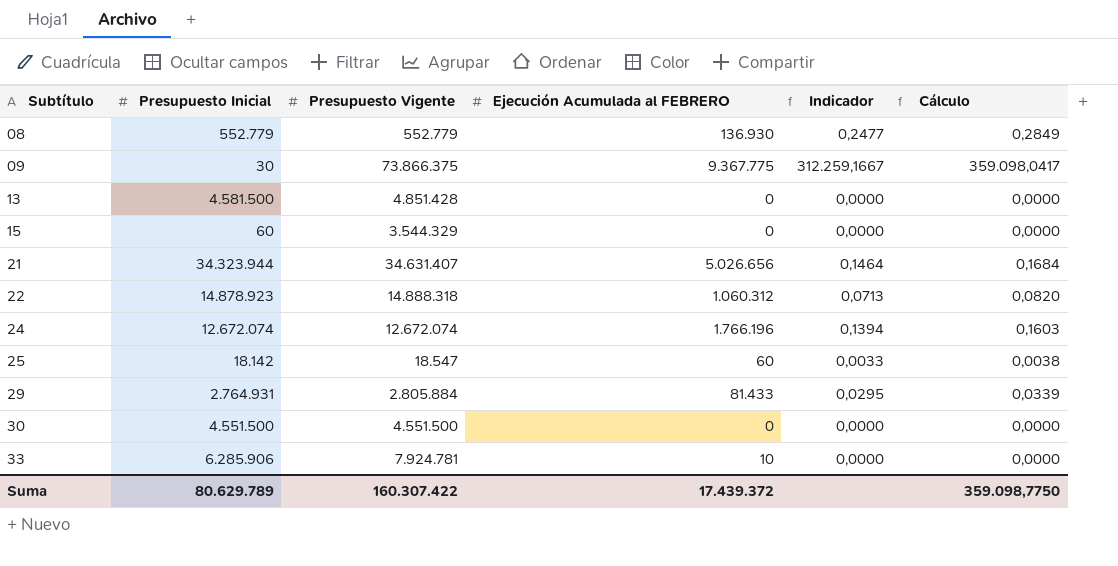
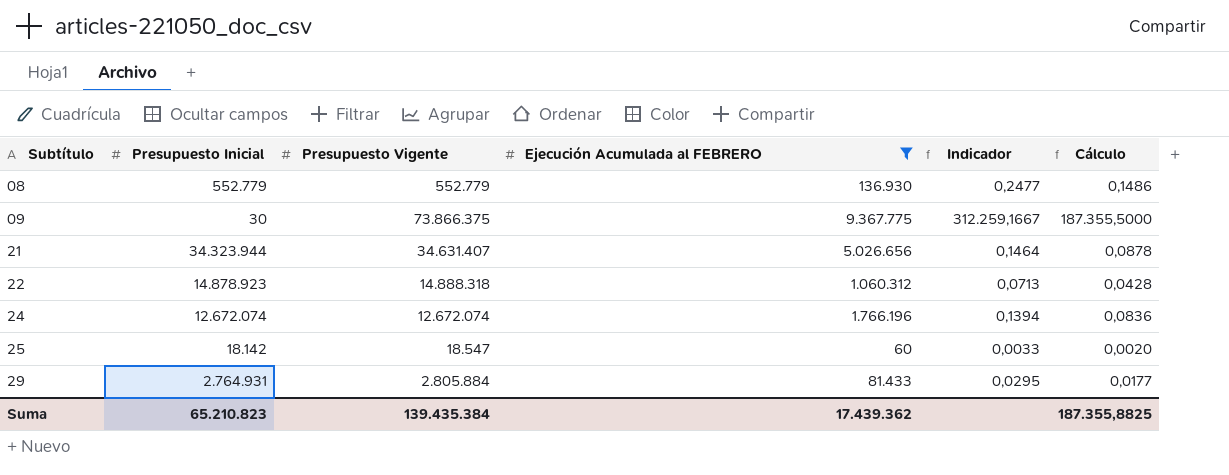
filter: none -> Ejecución Acumulada al FEBRERO >= 60
column Cálculo | formula: [Indicador] * 1,15 -> [Indicador] * 0,6
Suma | Presupuesto Inicial: 80.629.789 -> 65.210.823
Suma | Presupuesto Vigente: 160.307.422 -> 139.435.384
Suma | Ejecución Acumulada al FEBRERO: 17.439.372 -> 17.439.362
Suma | Cálculo: 359.098,7750 -> 187.355,8825

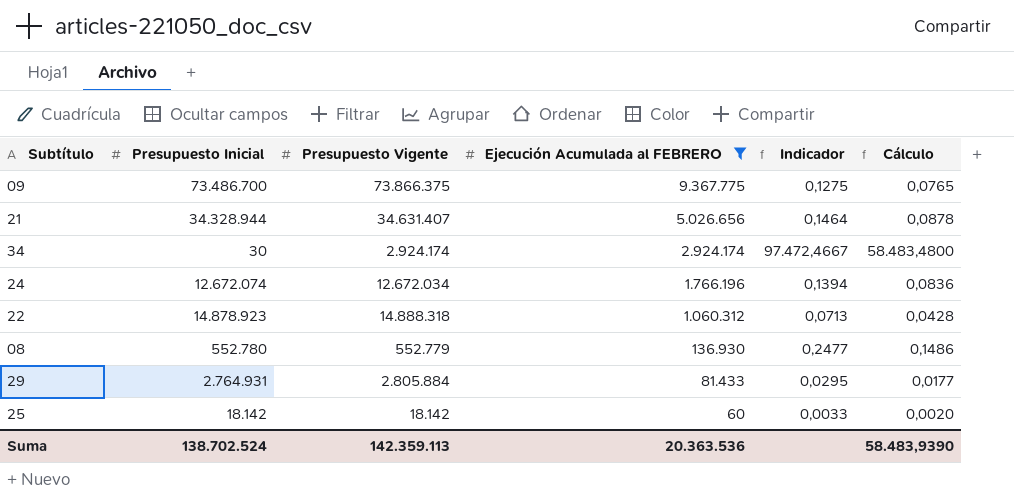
row order: Subtítulo ascending -> Ejecución Acumulada al FEBRERO descending
09 | Presupuesto Inicial: 30 -> 73.486.700
09 | Indicador: 312.259,1667 -> 0,1275
09 | Cálculo: 187.355,5000 -> 0,0765
21 | Presupuesto Inicial: 34.323.944 -> 34.328.944
row 34: none -> 30 | 2.924.174 | 2.924.174 | 97.472,4667 | 58.483,4800
24 | Presupuesto Vigente: 12.672.074 -> 12.672.034
08 | Presupuesto Inicial: 552.779 -> 552.780
25 | Presupuesto Vigente: 18.547 -> 18.142
Suma | Presupuesto Inicial: 65.210.823 -> 138.702.524
Suma | Presupuesto Vigente: 139.435.384 -> 142.359.113
Suma | Ejecución Acumulada al FEBRERO: 17.439.362 -> 20.363.536
Suma | Cálculo: 187.355,8825 -> 58.483,9390

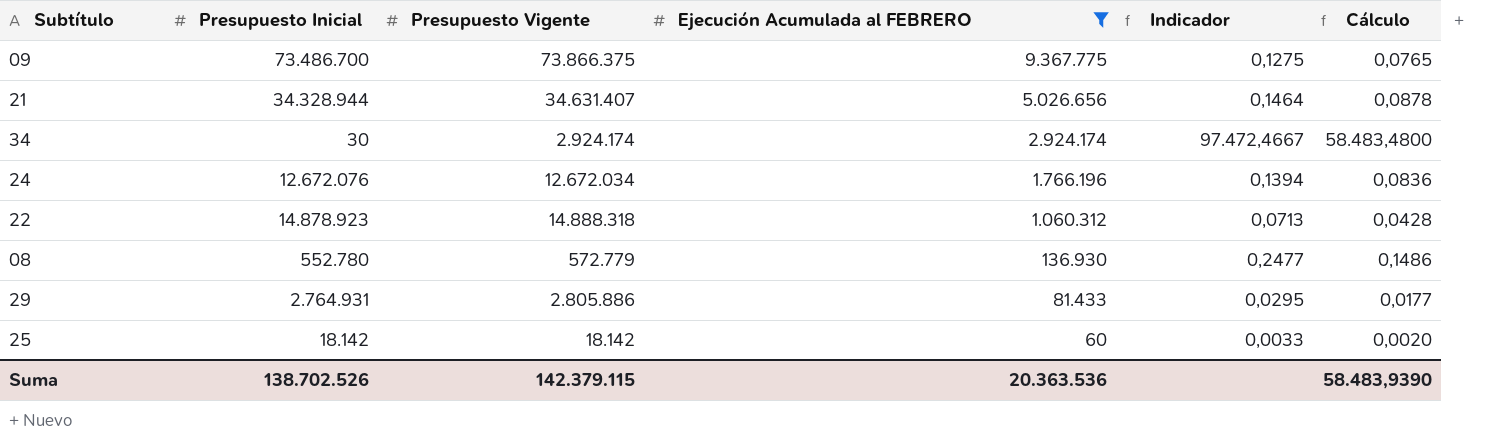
24 | Presupuesto Inicial: 12.672.074 -> 12.672.076
08 | Presupuesto Vigente: 552.779 -> 572.779
29 | Presupuesto Vigente: 2.805.884 -> 2.805.886
Suma | Presupuesto Inicial: 138.702.524 -> 138.702.526
Suma | Presupuesto Vigente: 142.359.113 -> 142.379.115

